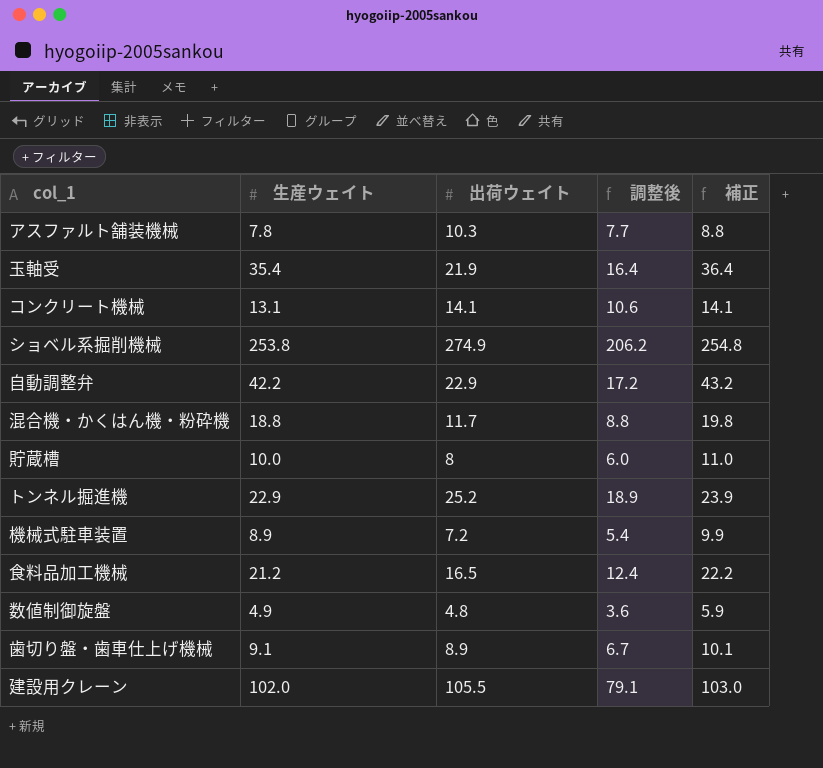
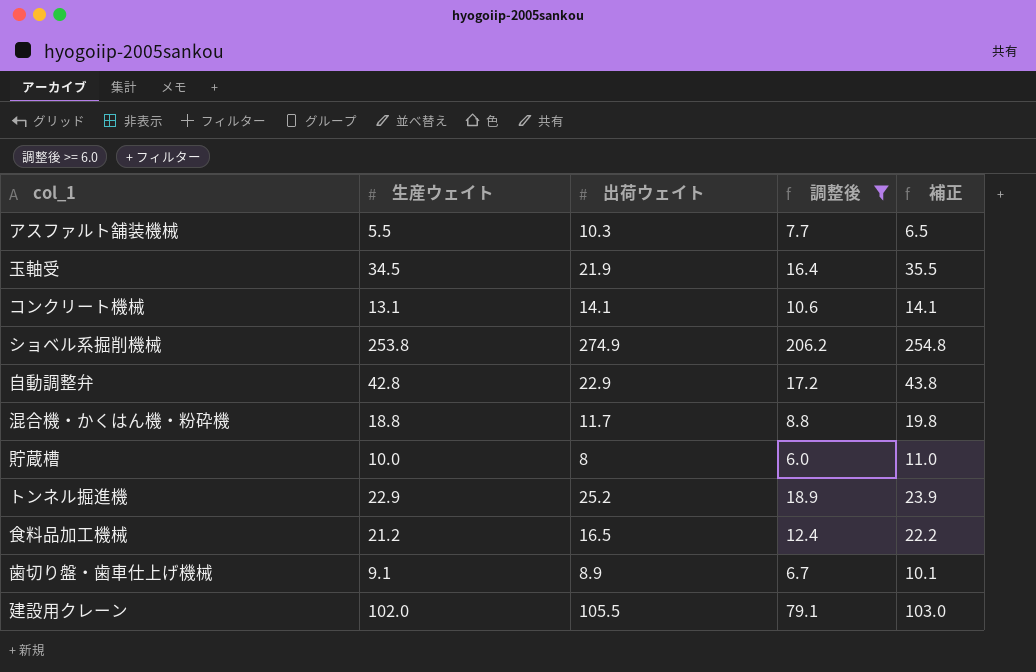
filter: none -> 調整後 >= 6.0
アスファルト舗装機械 | 生産ウェイト: 7.8 -> 5.5
アスファルト舗装機械 | 補正: 8.8 -> 6.5
玉軸受 | 生産ウェイト: 35.4 -> 34.5
玉軸受 | 補正: 36.4 -> 35.5
自動調整弁 | 生産ウェイト: 42.2 -> 42.8
自動調整弁 | 補正: 43.2 -> 43.8

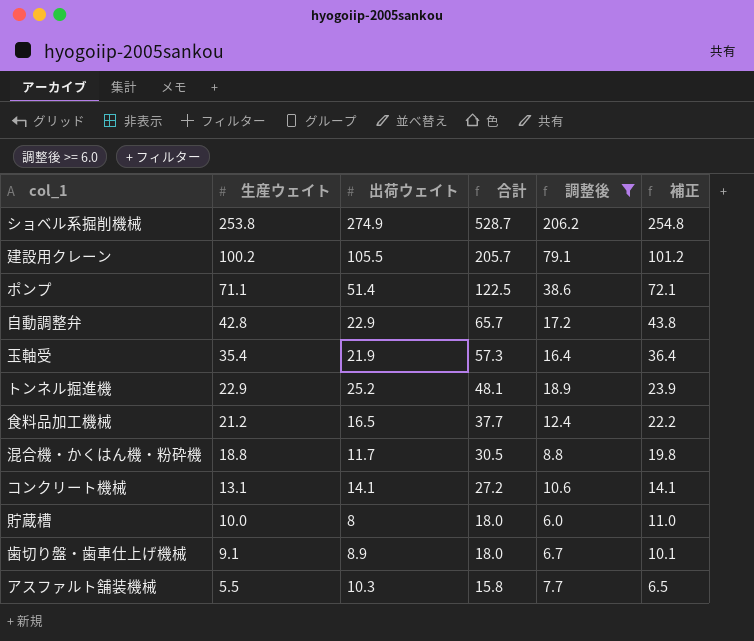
row order: none -> 生産ウェイト descending
column 合計 | formula: none -> [生産ウェイト] + [出荷ウェイト]
建設用クレーン | 生産ウェイト: 102.0 -> 100.2
建設用クレーン | 補正: 103.0 -> 101.2
row ポンプ: none -> 71.1 | 51.4 | 122.5 | 38.6 | 72.1
玉軸受 | 生産ウェイト: 34.5 -> 35.4
玉軸受 | 補正: 35.5 -> 36.4

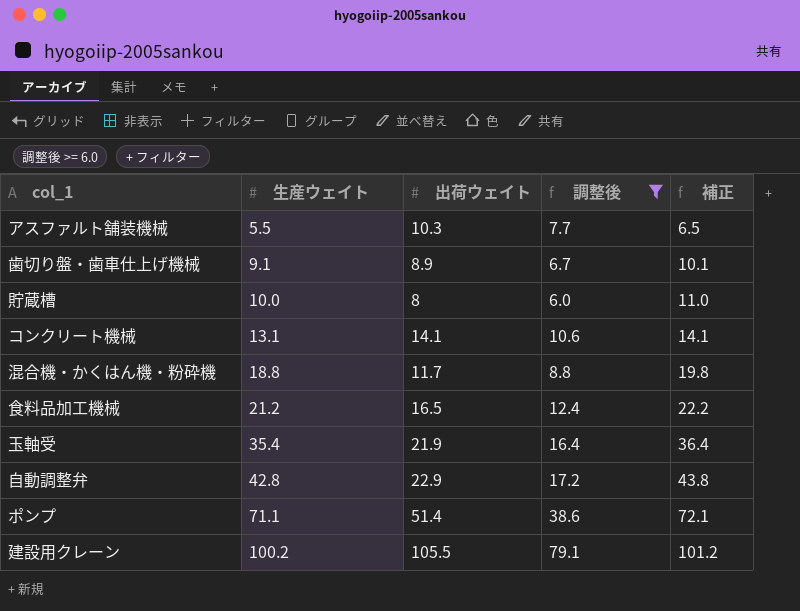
row order: 生産ウェイト descending -> 生産ウェイト ascending
column 合計 | formula: [生産ウェイト] + [出荷ウェイト] -> none
row ショベル系掘削機械: 253.8 | 274.9 | 528.7 | 206.2 | 254.8 -> none
row トンネル掘進機: 22.9 | 25.2 | 48.1 | 18.9 | 23.9 -> none

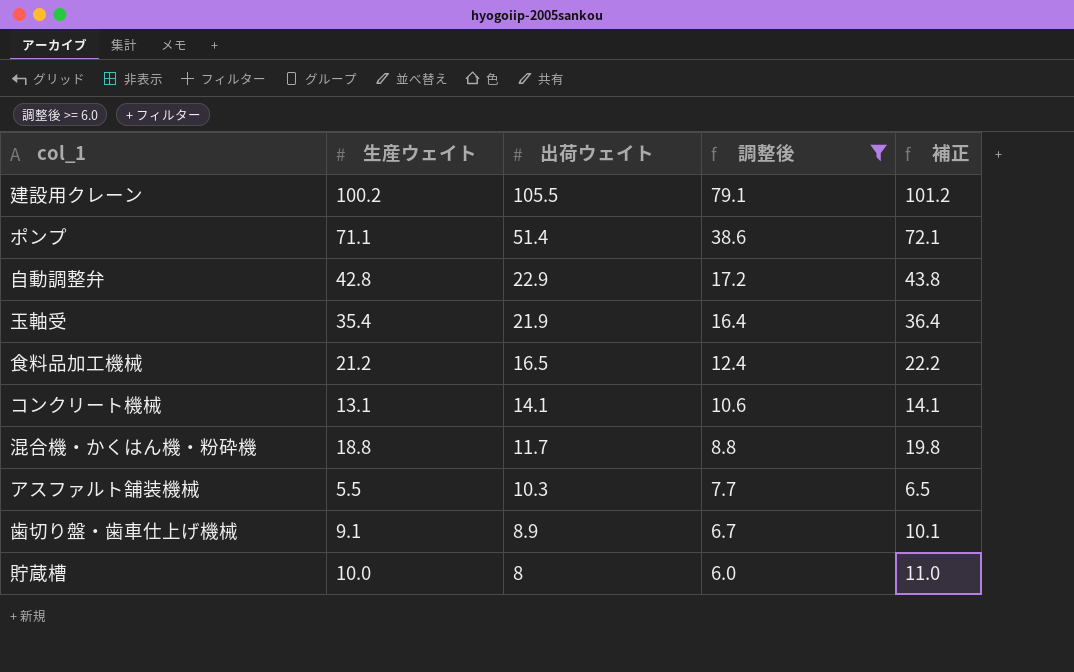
row order: 生産ウェイト ascending -> 出荷ウェイト descending

